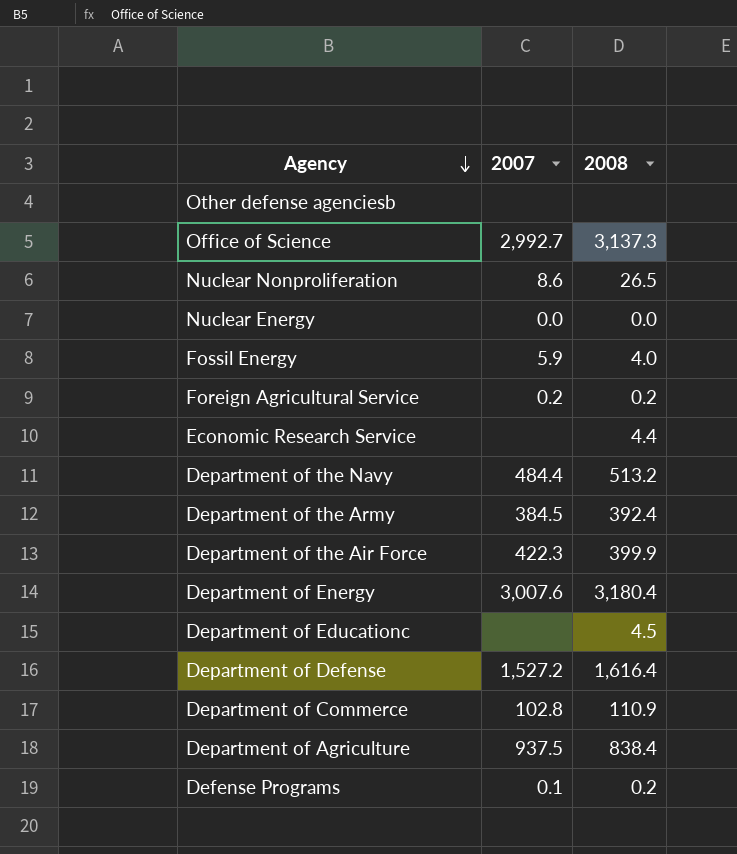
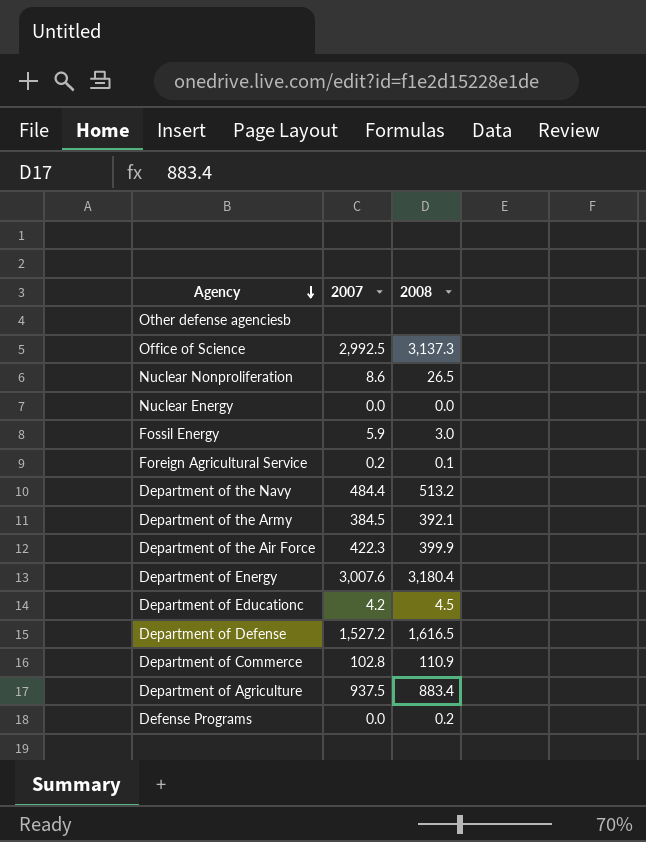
row Economic Research Service: none | 4.4 -> none
Office of Science | 2007: 2,992.7 -> 2,992.5
Fossil Energy | 2008: 4.0 -> 3.0
Foreign Agricultural Service | 2008: 0.2 -> 0.1
Department of the Army | 2008: 392.4 -> 392.1
Department of Educationc | 2007: none -> 4.2
Department of Defense | 2008: 1,616.4 -> 1,616.5
Department of Agriculture | 2008: 838.4 -> 883.4
Defense Programs | 2007: 0.1 -> 0.0

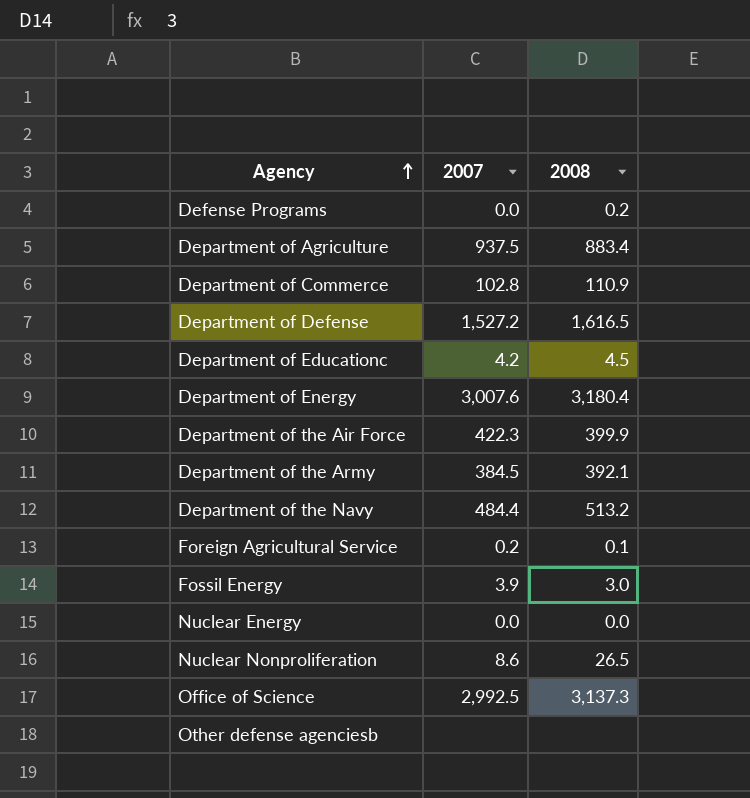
row order: Agency descending -> Agency ascending
Fossil Energy | 2007: 5.9 -> 3.9

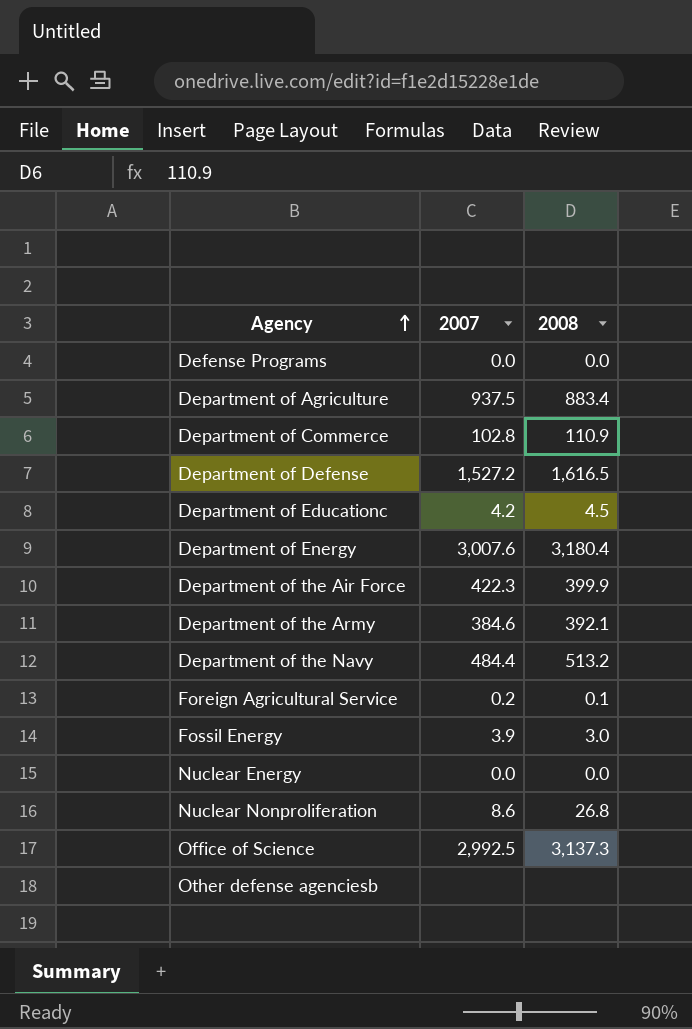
Defense Programs | 2008: 0.2 -> 0.0
Department of the Army | 2007: 384.5 -> 384.6
Nuclear Nonproliferation | 2008: 26.5 -> 26.8

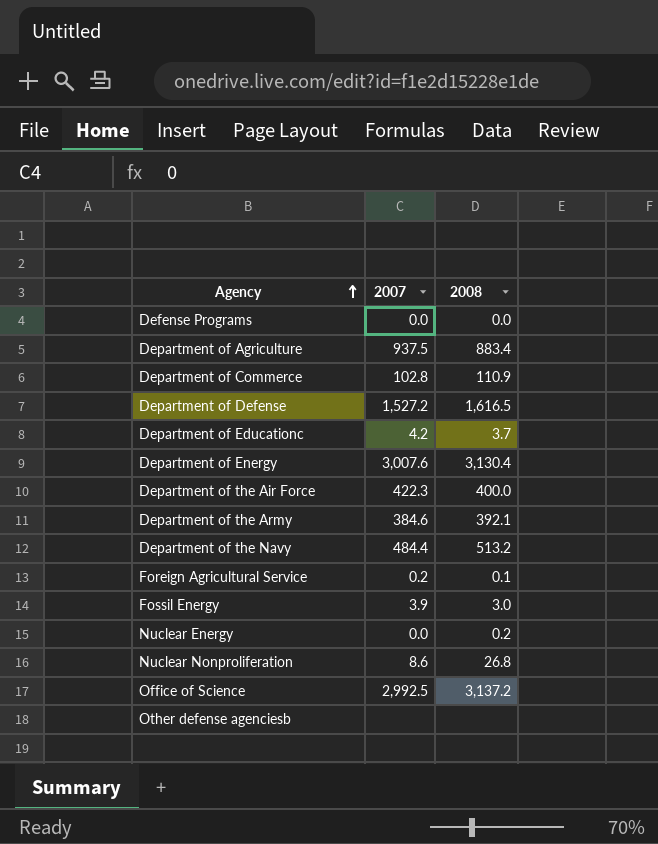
Department of Educationc | 2008: 4.5 -> 3.7
Department of Energy | 2008: 3,180.4 -> 3,130.4
Department of the Air Force | 2008: 399.9 -> 400.0
Nuclear Energy | 2008: 0.0 -> 0.2
Office of Science | 2008: 3,137.3 -> 3,137.2

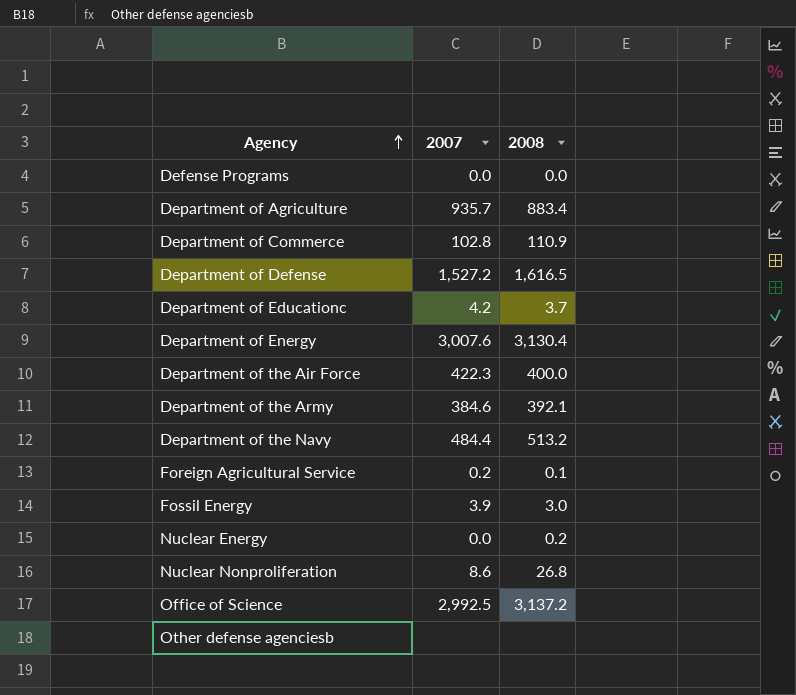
Department of Agriculture | 2007: 937.5 -> 935.7

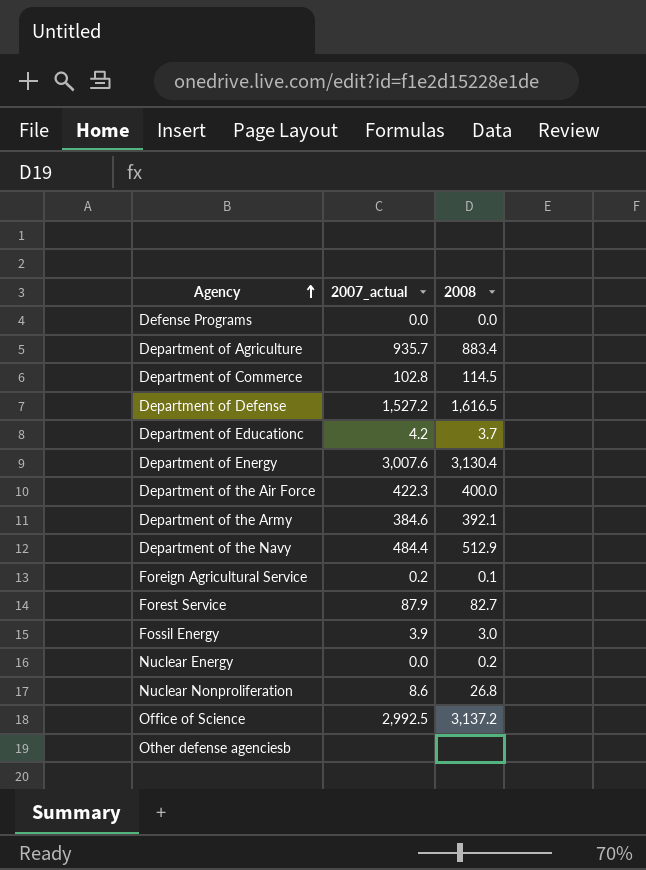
column name: 2007 -> 2007_actual
Department of Commerce | 2008: 110.9 -> 114.5
Department of the Navy | 2008: 513.2 -> 512.9
row Forest Service: none -> 87.9 | 82.7

